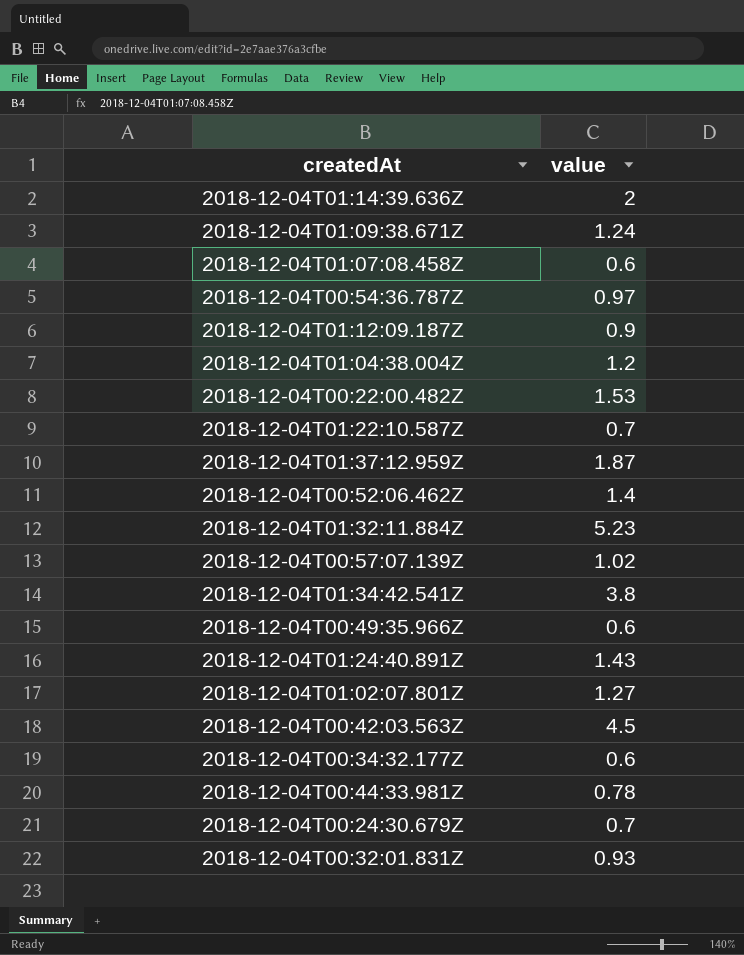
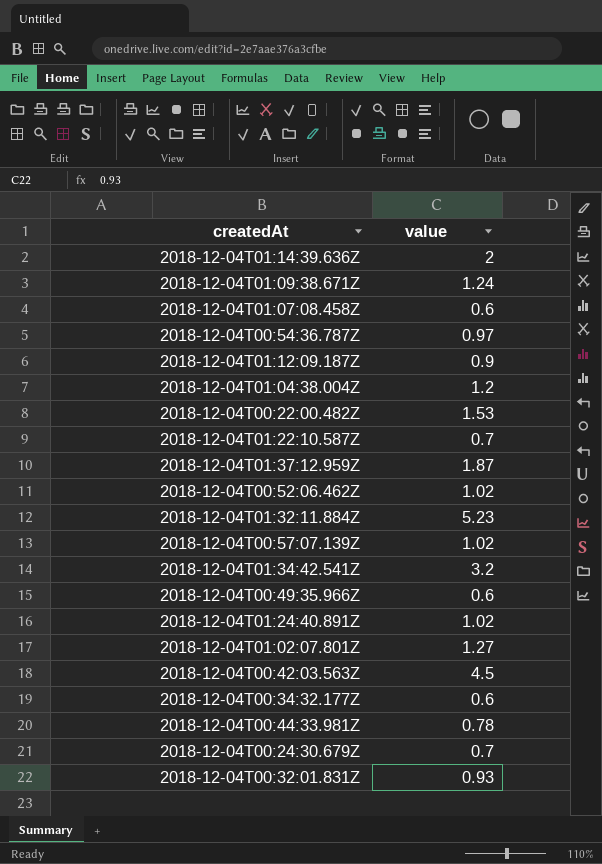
2018-12-04T00:52:06.462Z | value: 1.4 -> 1.02
2018-12-04T01:34:42.541Z | value: 3.8 -> 3.2
2018-12-04T01:24:40.891Z | value: 1.43 -> 1.02

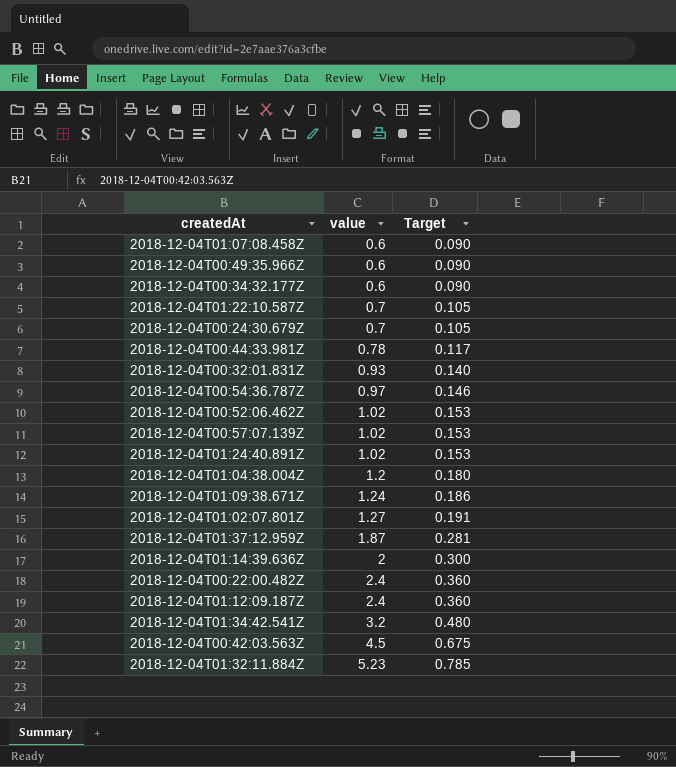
row order: none -> value ascending
column Target | formula: none -> [value] * 0.15
2018-12-04T00:22:00.482Z | value: 1.53 -> 2.4
2018-12-04T01:12:09.187Z | value: 0.9 -> 2.4

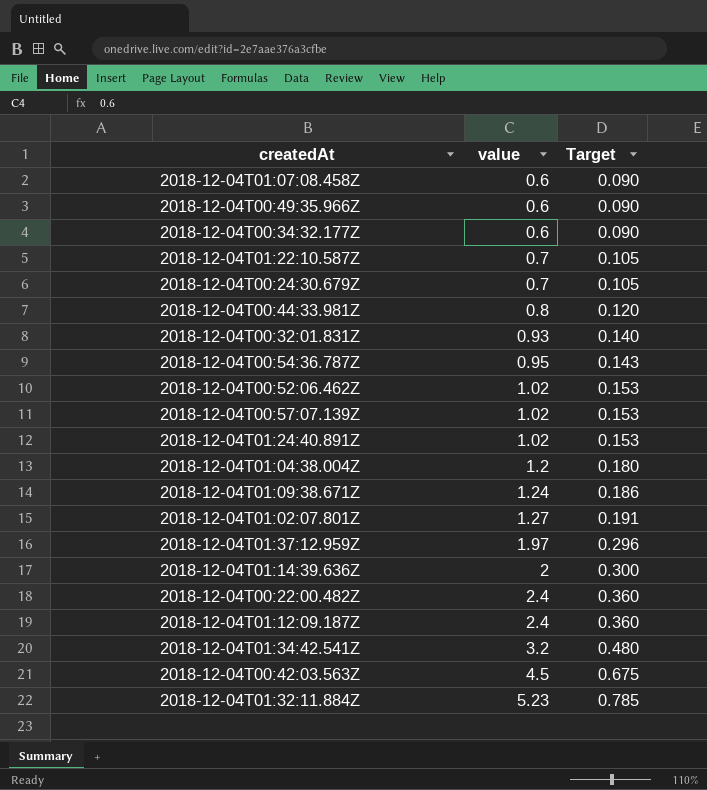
2018-12-04T00:44:33.981Z | value: 0.78 -> 0.8
2018-12-04T00:44:33.981Z | Target: 0.117 -> 0.120
2018-12-04T00:54:36.787Z | value: 0.97 -> 0.95
2018-12-04T00:54:36.787Z | Target: 0.146 -> 0.143
2018-12-04T01:37:12.959Z | value: 1.87 -> 1.97
2018-12-04T01:37:12.959Z | Target: 0.281 -> 0.296

